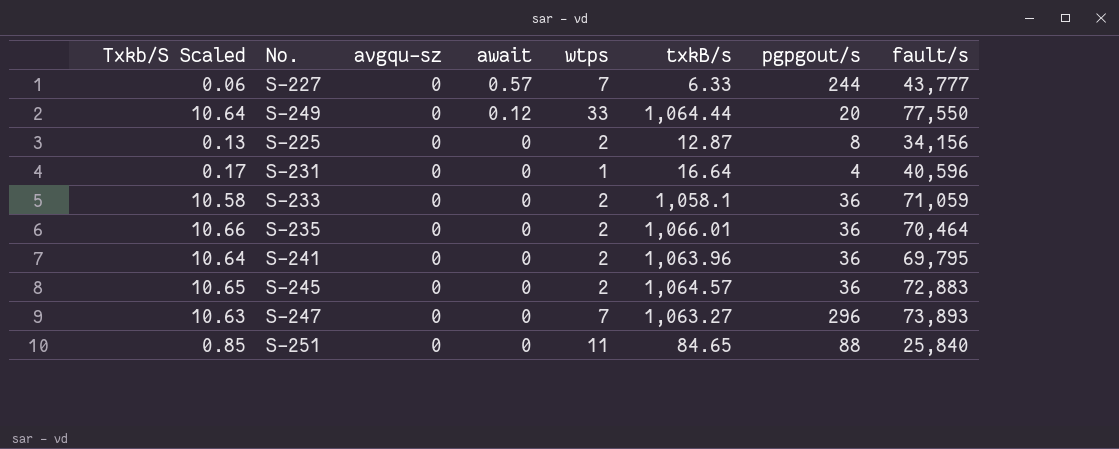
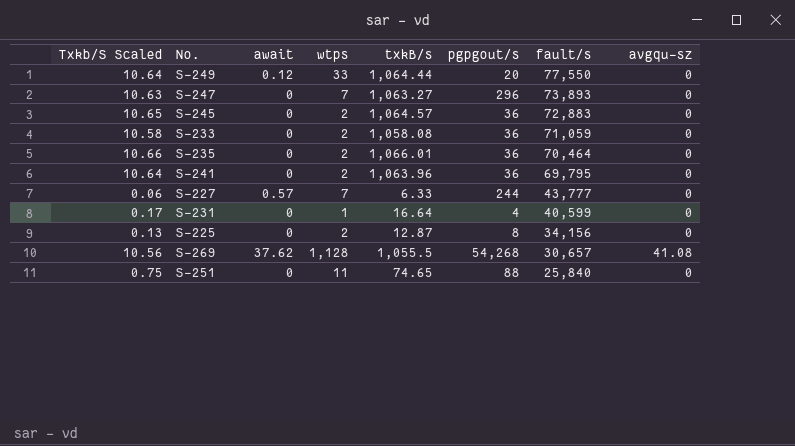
row order: await descending -> fault/s descending
column avgqu-sz | position: 3 -> 8
S-233 | txkB/s: 1,058.1 -> 1,058.08
S-231 | fault/s: 40,596 -> 40,599
row S-269: none -> 10.56 | 37.62 | 1,128 | 1,055.5 | 54,268 | 30,657 | 41.08
S-251 | Txkb/S Scaled: 0.85 -> 0.75
S-251 | txkB/s: 84.65 -> 74.65

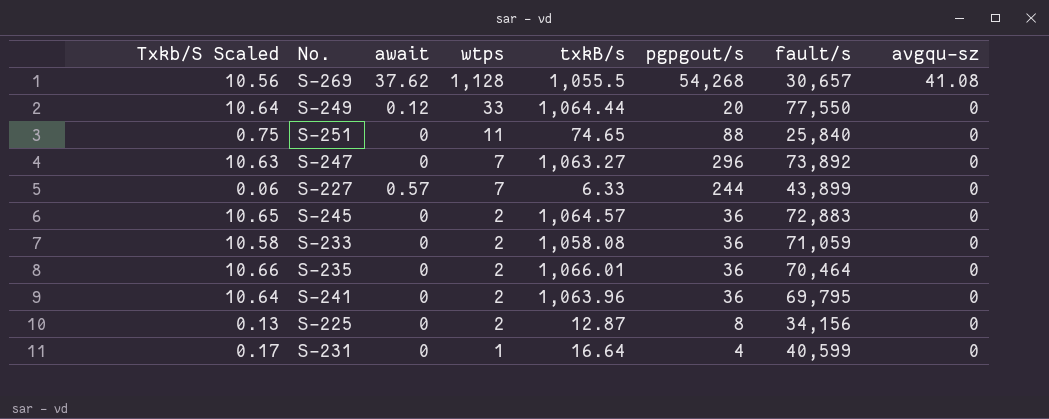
row order: fault/s descending -> wtps descending
S-247 | fault/s: 73,893 -> 73,892
S-227 | fault/s: 43,777 -> 43,899

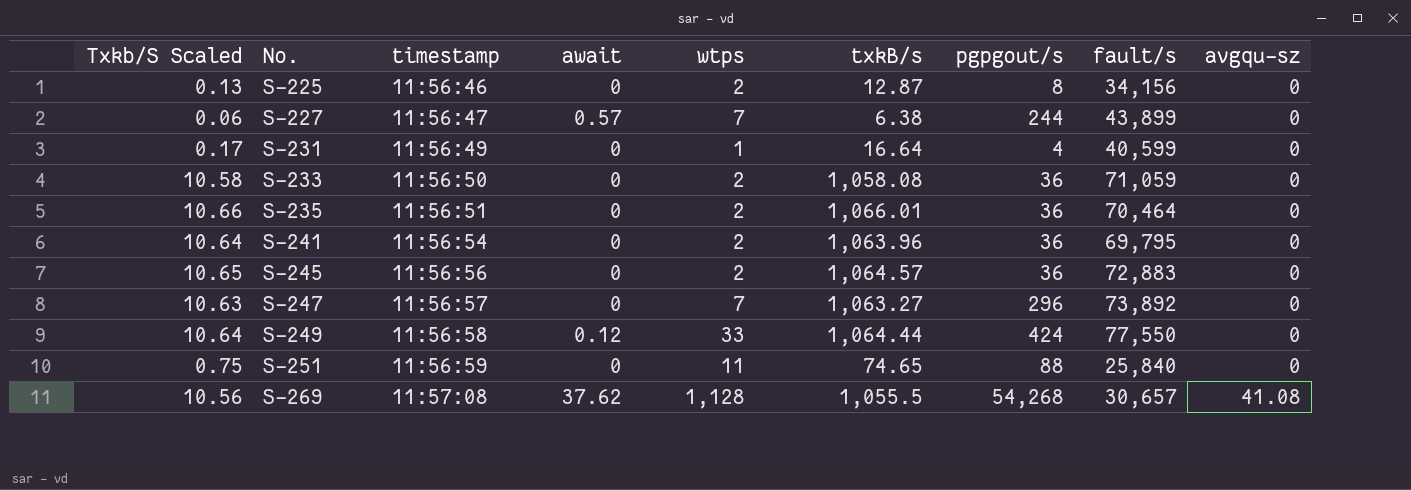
row order: wtps descending -> No. ascending
column timestamp | position: none -> 3
S-227 | txkB/s: 6.33 -> 6.38
S-249 | pgpgout/s: 20 -> 424

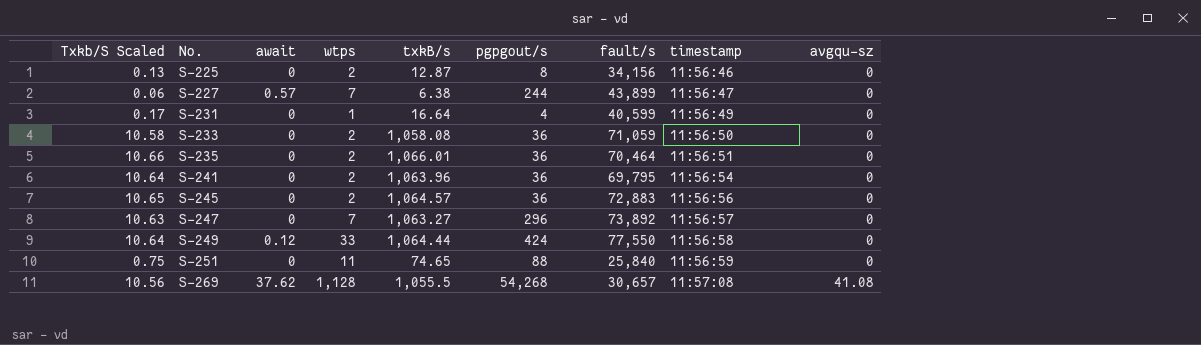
column timestamp | position: 3 -> 8

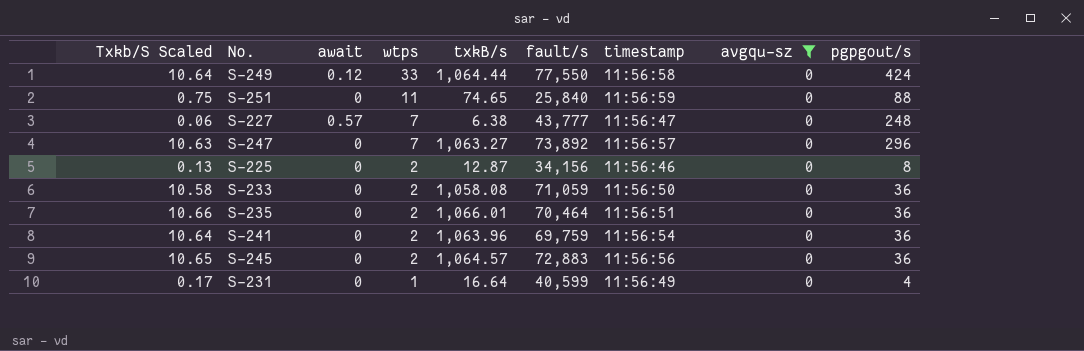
filter: none -> avgqu-sz = 0
row order: No. ascending -> wtps descending
column pgpgout/s | position: 6 -> 9
S-227 | fault/s: 43,899 -> 43,777
S-227 | pgpgout/s: 244 -> 248
S-241 | fault/s: 69,795 -> 69,759

